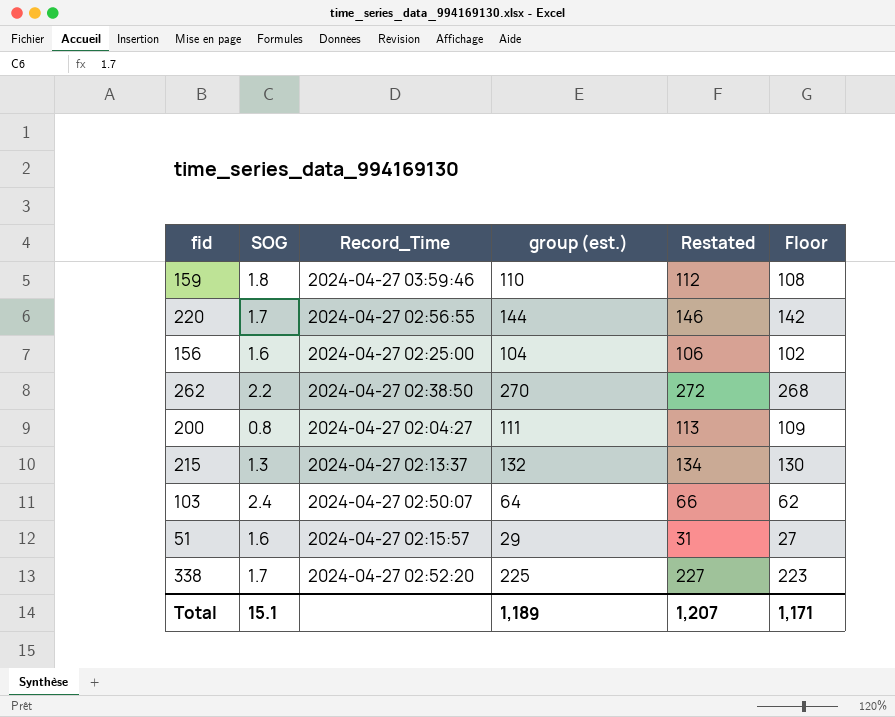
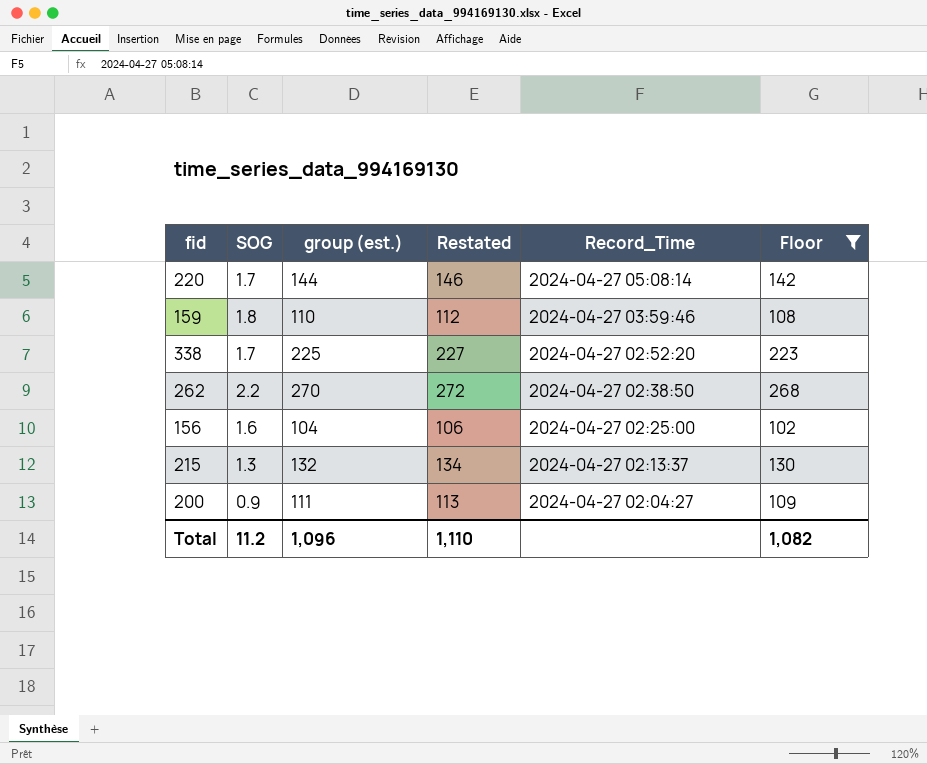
filter: none -> Floor >= 102
row order: none -> Record_Time descending
column Record_Time | position: 3 -> 5
220 | Record_Time: 2024-04-27 02:56:55 -> 2024-04-27 05:08:14
200 | SOG: 0.8 -> 0.9
Total | SOG: 15.1 -> 11.2
Total | group (est.): 1,189 -> 1,096
Total | Restated: 1,207 -> 1,110
Total | Floor: 1,171 -> 1,082

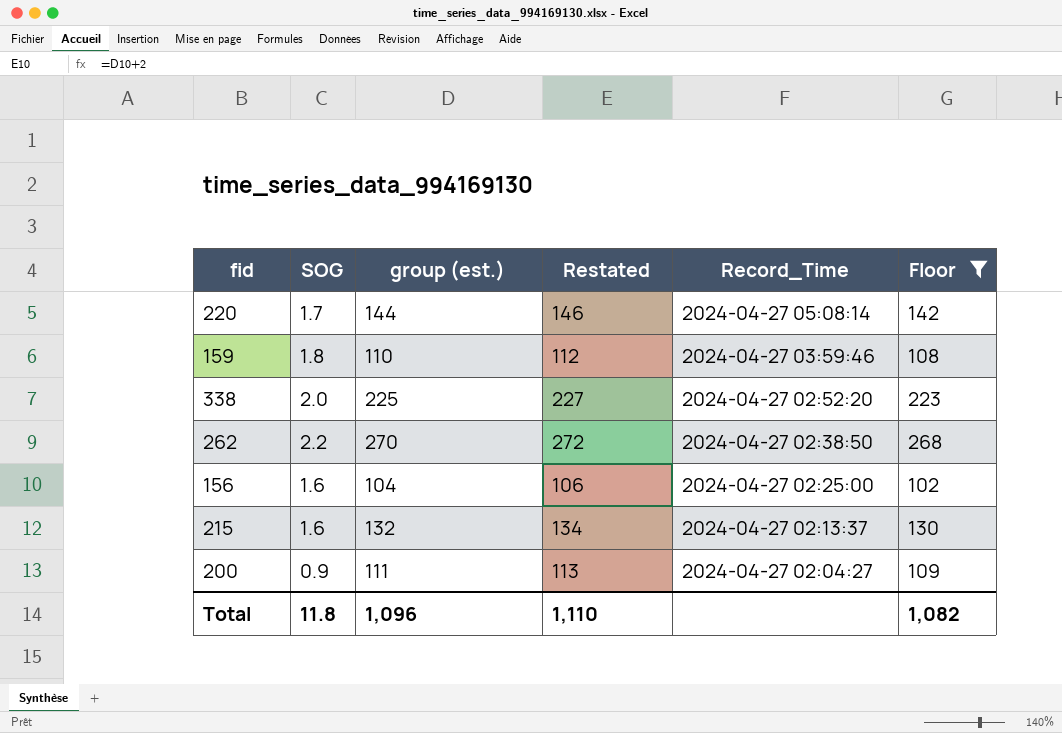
338 | SOG: 1.7 -> 2.0
215 | SOG: 1.3 -> 1.6
Total | SOG: 11.2 -> 11.8

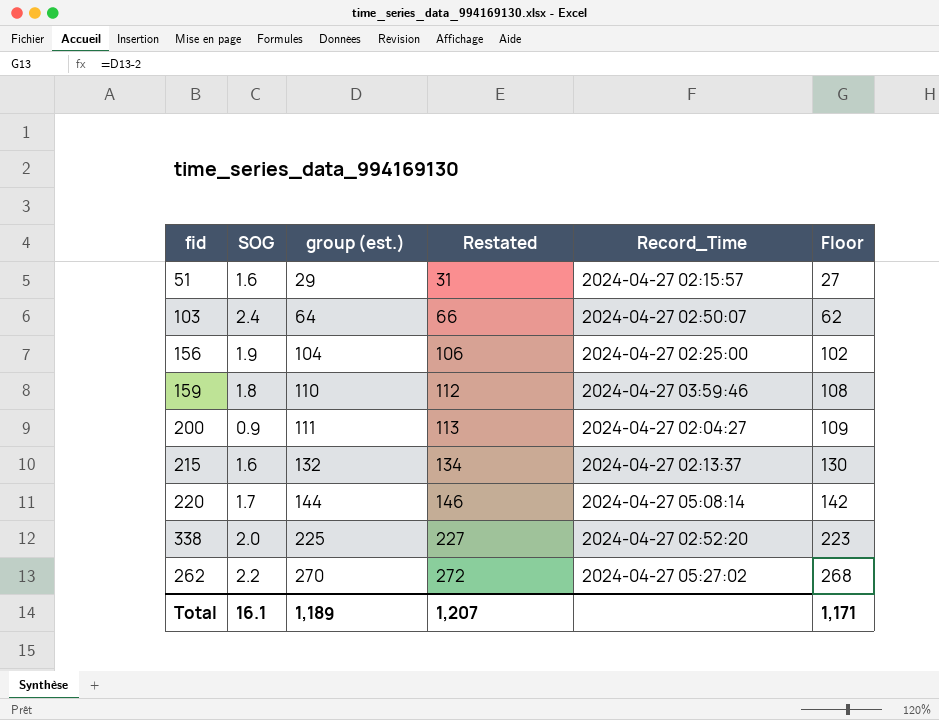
filter: Floor >= 102 -> none
row order: Record_Time descending -> group (est.) ascending
156 | SOG: 1.6 -> 1.9
262 | Record_Time: 2024-04-27 02:38:50 -> 2024-04-27 05:27:02
Total | SOG: 11.8 -> 16.1
Total | group (est.): 1,096 -> 1,189
Total | Restated: 1,110 -> 1,207
Total | Floor: 1,082 -> 1,171

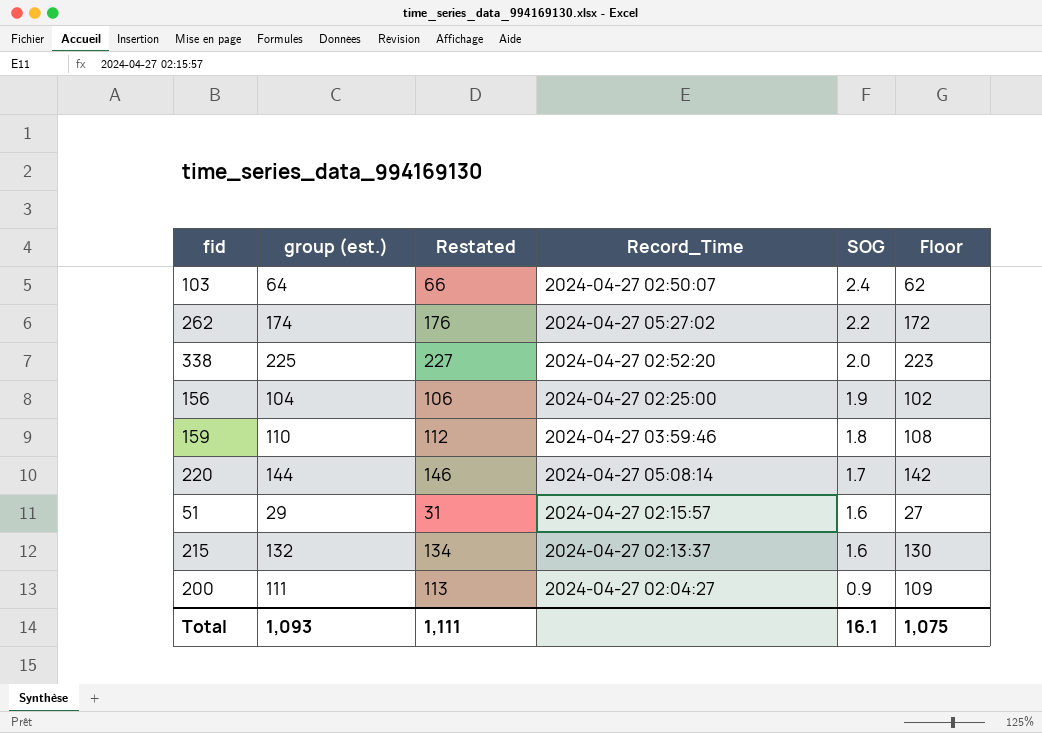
row order: group (est.) ascending -> SOG descending
column SOG | position: 2 -> 5
262 | group (est.): 270 -> 174
262 | Restated: 272 -> 176
262 | Floor: 268 -> 172
Total | group (est.): 1,189 -> 1,093
Total | Restated: 1,207 -> 1,111
Total | Floor: 1,171 -> 1,075

